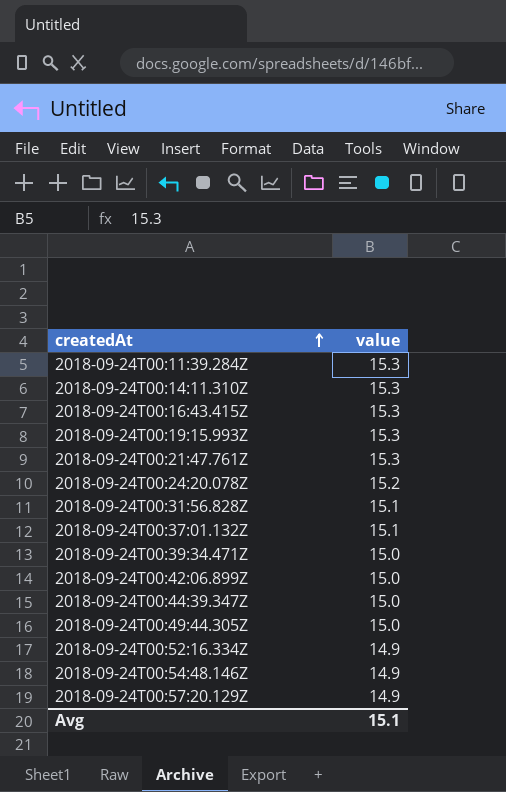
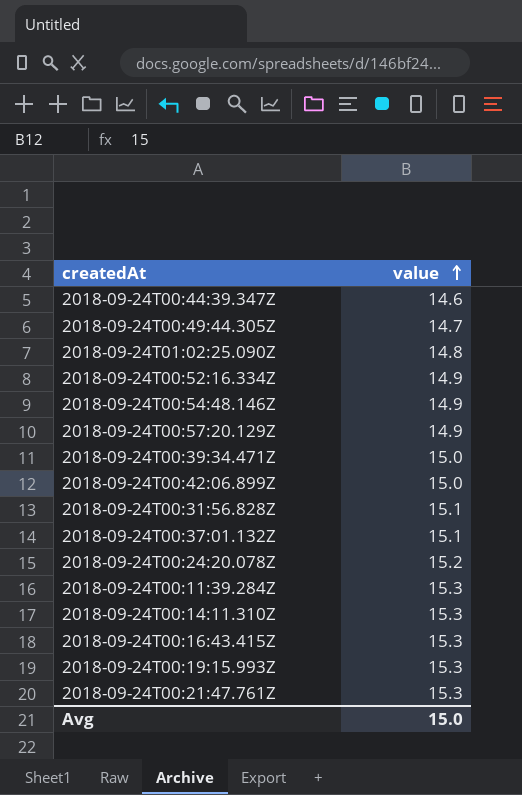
row order: createdAt ascending -> value ascending
2018-09-24T00:44:39.347Z | value: 15.0 -> 14.6
2018-09-24T00:49:44.305Z | value: 15.0 -> 14.7
row 2018-09-24T01:02:25.090Z: none -> 14.8
Avg | value: 15.1 -> 15.0

